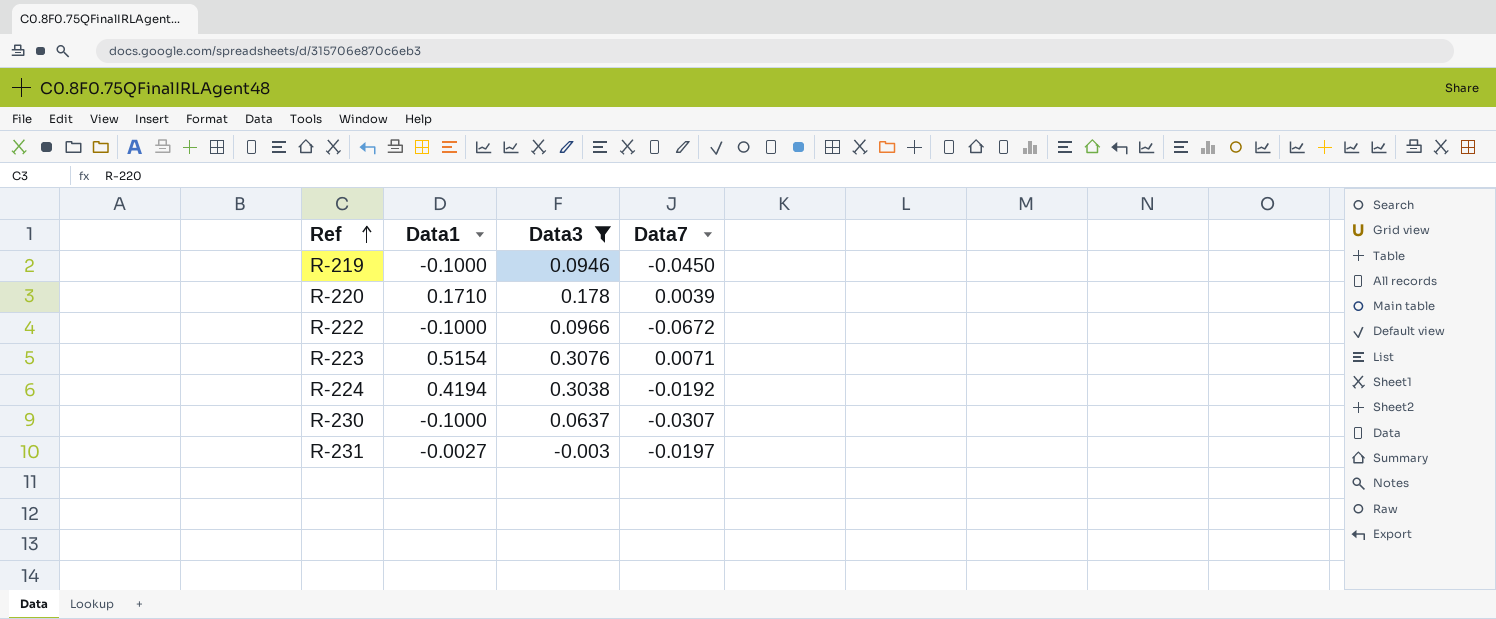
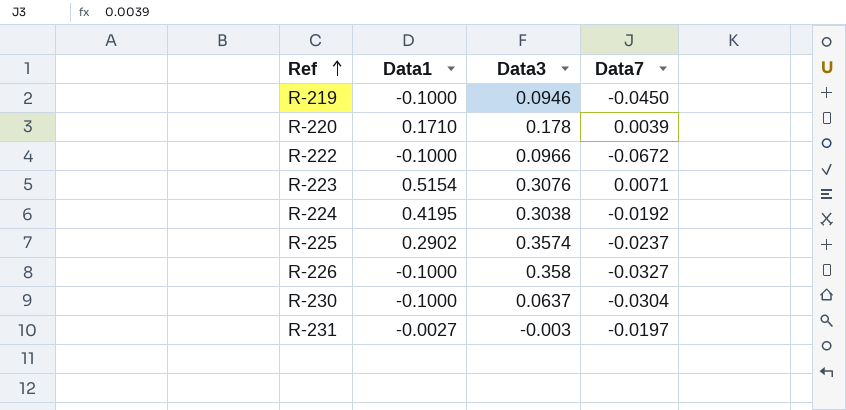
filter: Data3 <= 0.3076 -> none
R-224 | Data1: 0.4194 -> 0.4195
R-230 | Data7: -0.0307 -> -0.0304

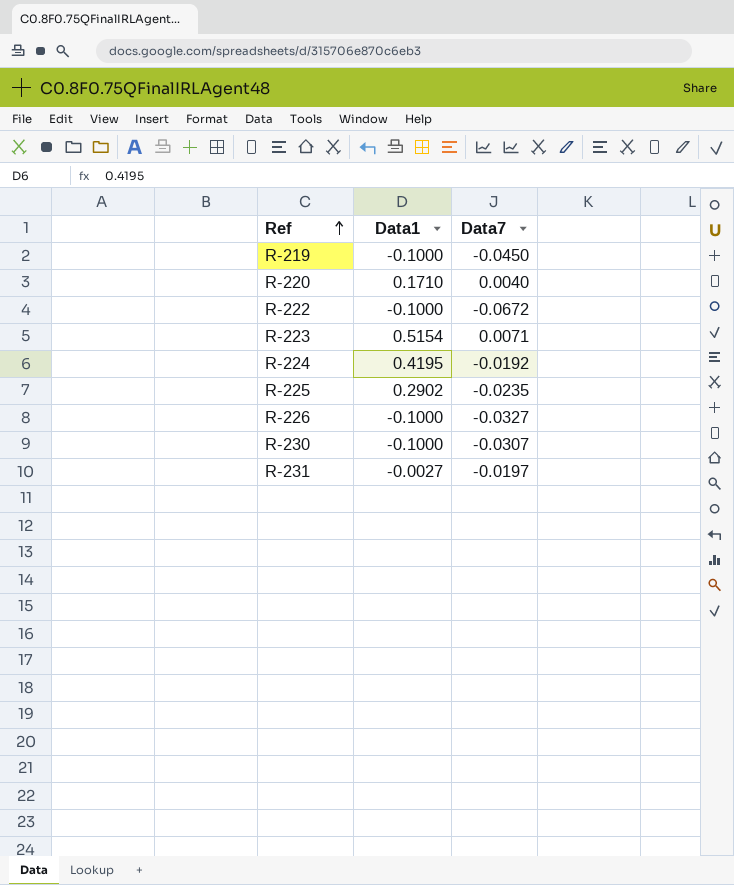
column Data3 | position: 3 -> none
R-220 | Data7: 0.0039 -> 0.0040
R-225 | Data7: -0.0237 -> -0.0235
R-230 | Data7: -0.0304 -> -0.0307

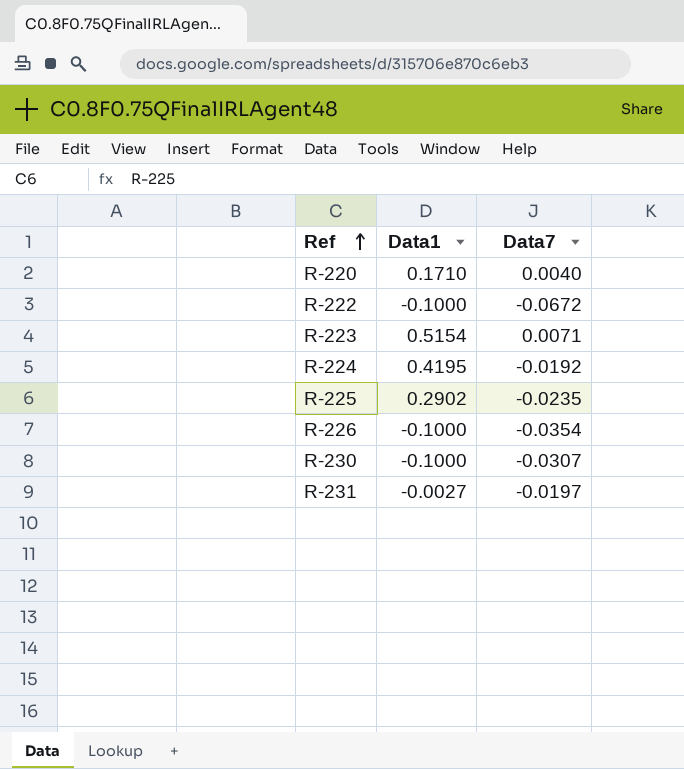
row R-219: -0.1000 | -0.0450 -> none
R-226 | Data7: -0.0327 -> -0.0354

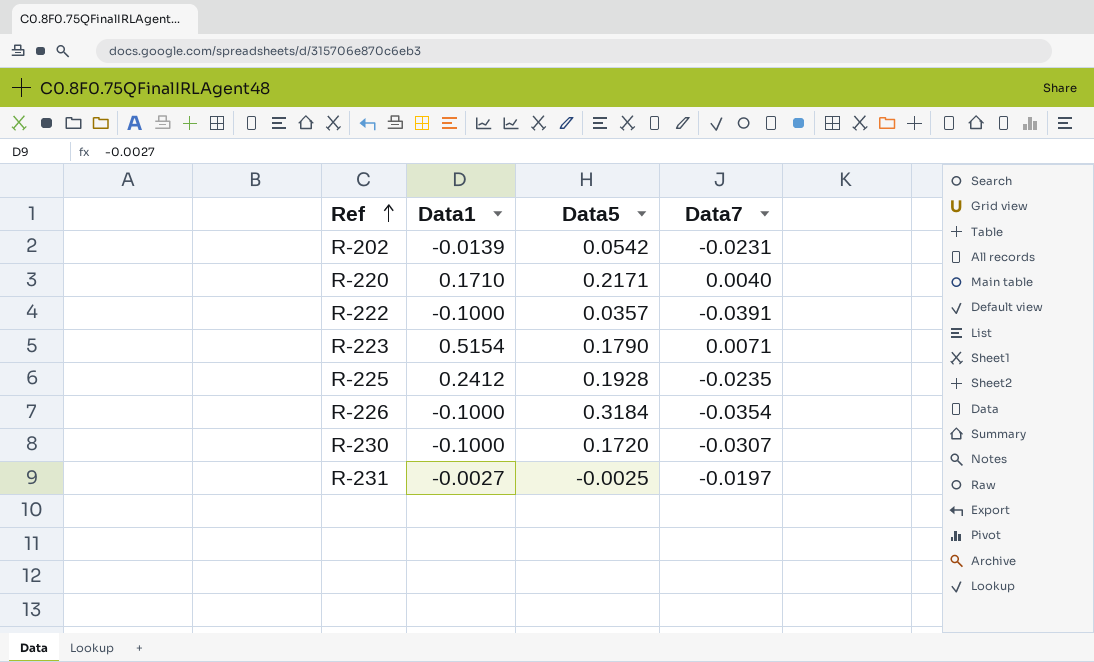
column Data5 | position: none -> 3
row R-224: 0.4195 | -0.0192 -> none
row R-202: none -> -0.0139 | 0.0542 | -0.0231
R-222 | Data7: -0.0672 -> -0.0391
R-225 | Data1: 0.2902 -> 0.2412

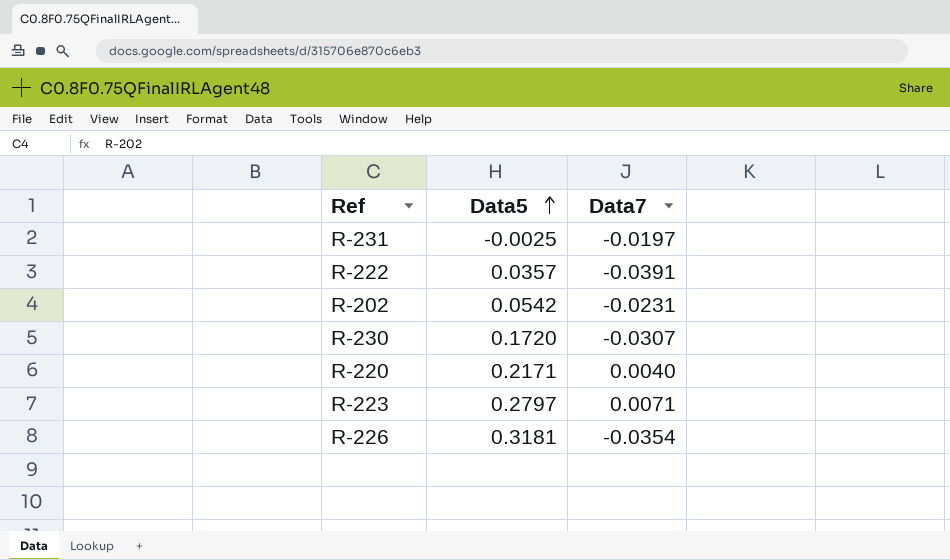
row order: Ref ascending -> Data5 ascending
column Data1 | position: 2 -> none
row R-225: 0.2412 | 0.1928 | -0.0235 -> none
R-223 | Data5: 0.1790 -> 0.2797
R-226 | Data5: 0.3184 -> 0.3181

